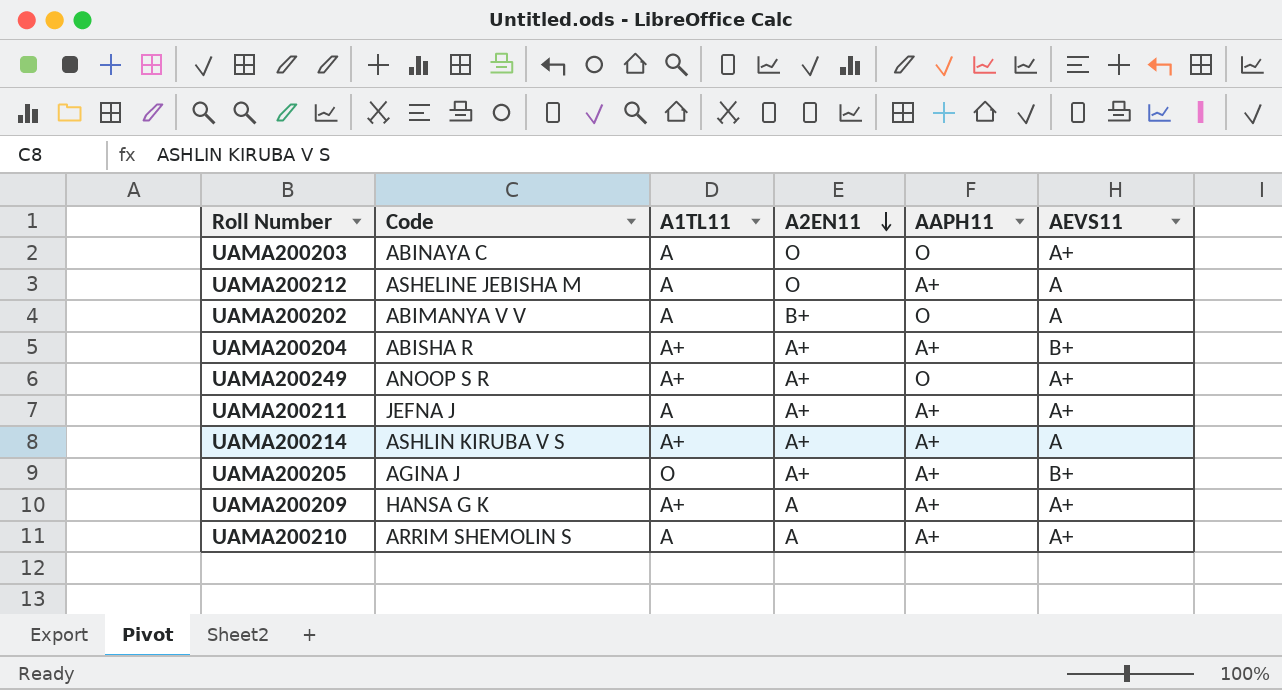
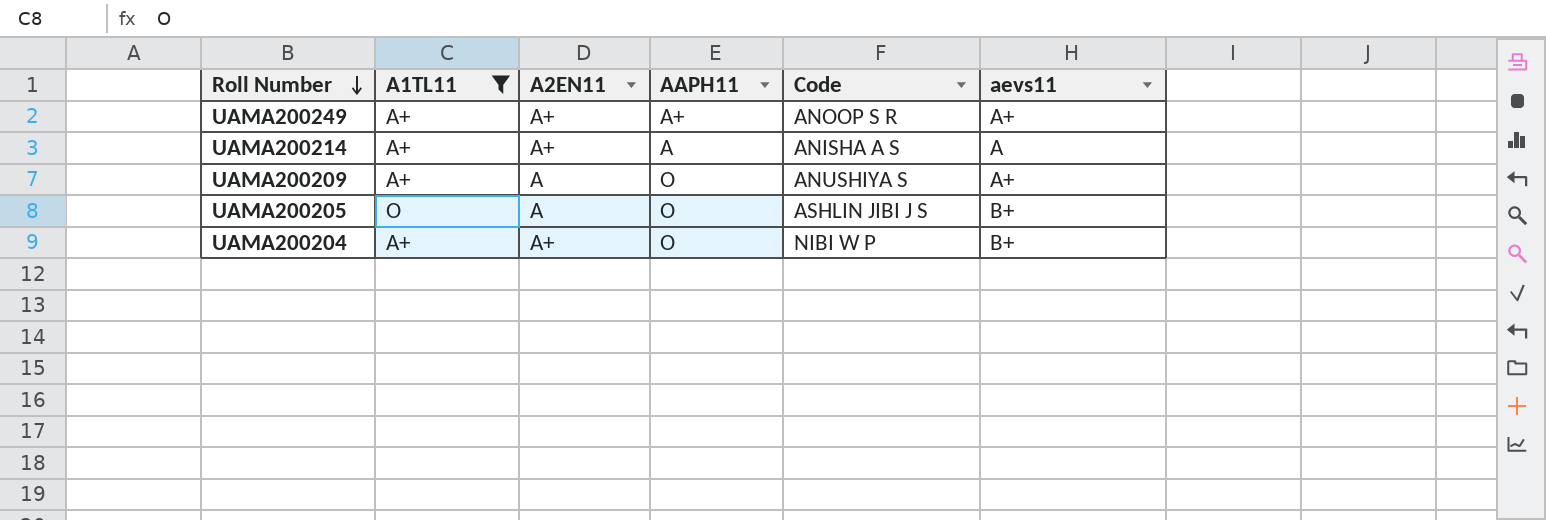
filter: none -> A1TL11 != A
row order: A2EN11 descending -> Roll Number descending
column Code | position: 2 -> 5
column name: AEVS11 -> aevs11
UAMA200249 | AAPH11: O -> A+
UAMA200214 | AAPH11: A+ -> A
UAMA200214 | Code: ASHLIN KIRUBA V S -> ANISHA A S
UAMA200209 | AAPH11: A+ -> O
UAMA200209 | Code: HANSA G K -> ANUSHIYA S
UAMA200205 | A2EN11: A+ -> A
UAMA200205 | AAPH11: A+ -> O
UAMA200205 | Code: AGINA J -> ASHLIN JIBI J S
UAMA200204 | AAPH11: A+ -> O
UAMA200204 | Code: ABISHA R -> NIBI W P

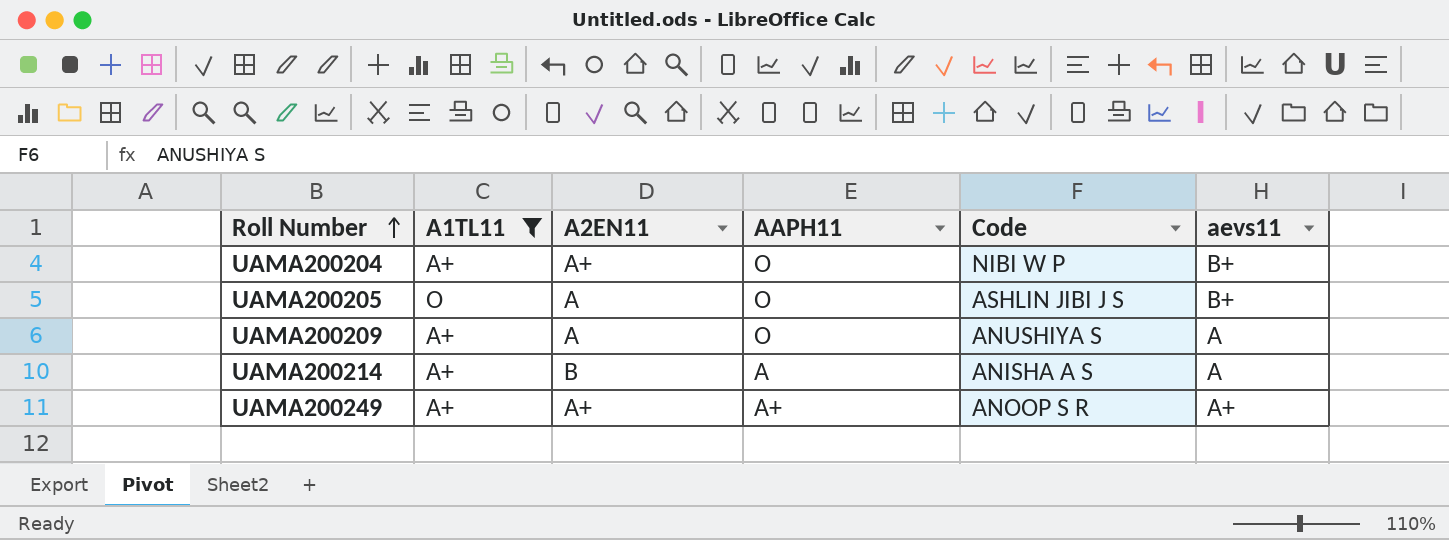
row order: Roll Number descending -> Roll Number ascending
UAMA200209 | aevs11: A+ -> A
UAMA200214 | A2EN11: A+ -> B

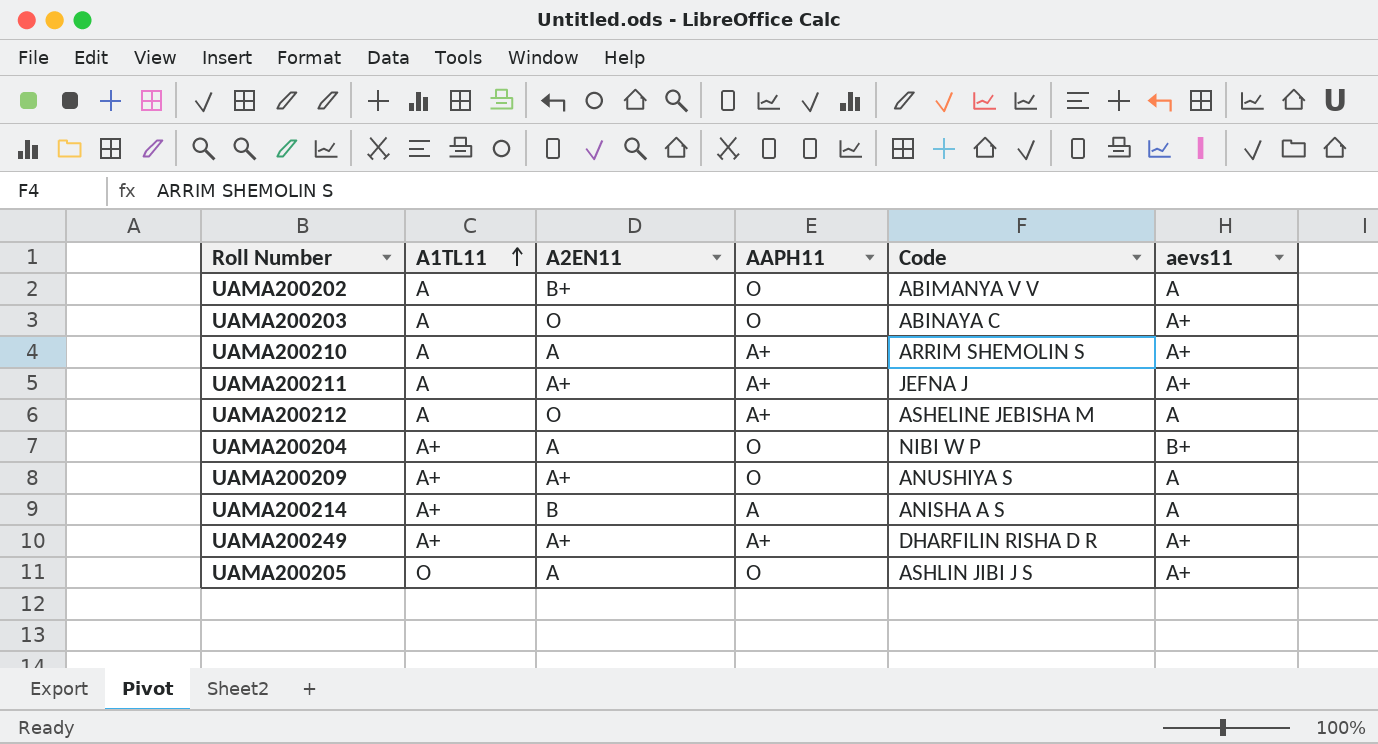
filter: A1TL11 != A -> none
row order: Roll Number ascending -> A1TL11 ascending
UAMA200204 | A2EN11: A+ -> A
UAMA200209 | A2EN11: A -> A+
UAMA200249 | Code: ANOOP S R -> DHARFILIN RISHA D R
UAMA200205 | aevs11: B+ -> A+

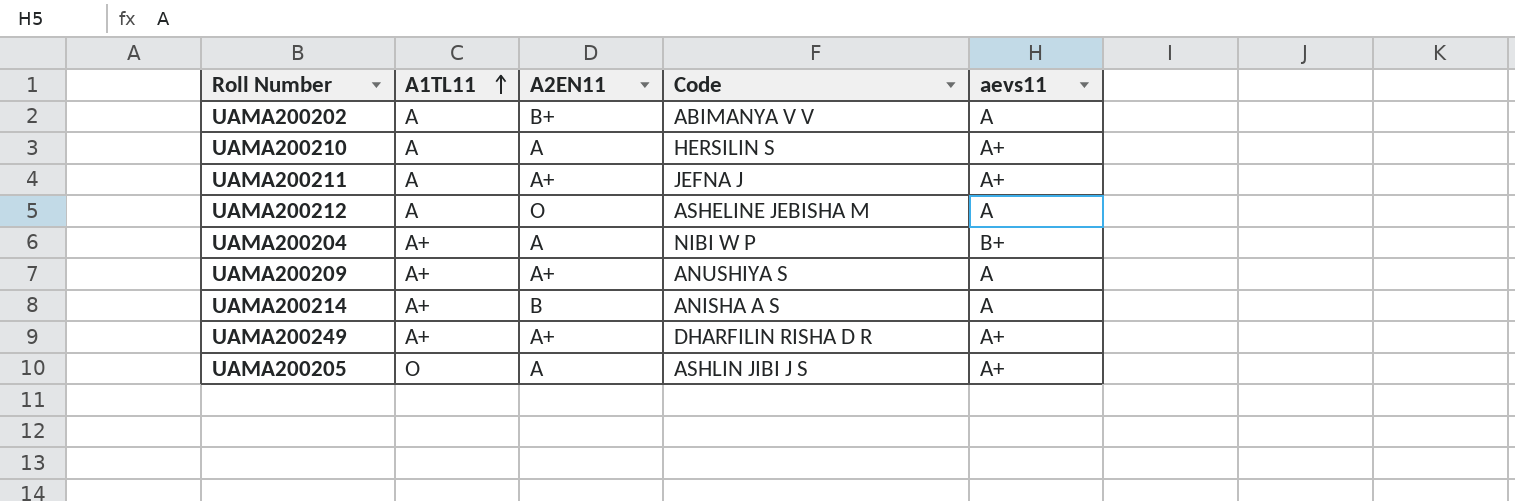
column AAPH11 | position: 4 -> none
row UAMA200203: A | O | O | ABINAYA C | A+ -> none
UAMA200210 | Code: ARRIM SHEMOLIN S -> HERSILIN S

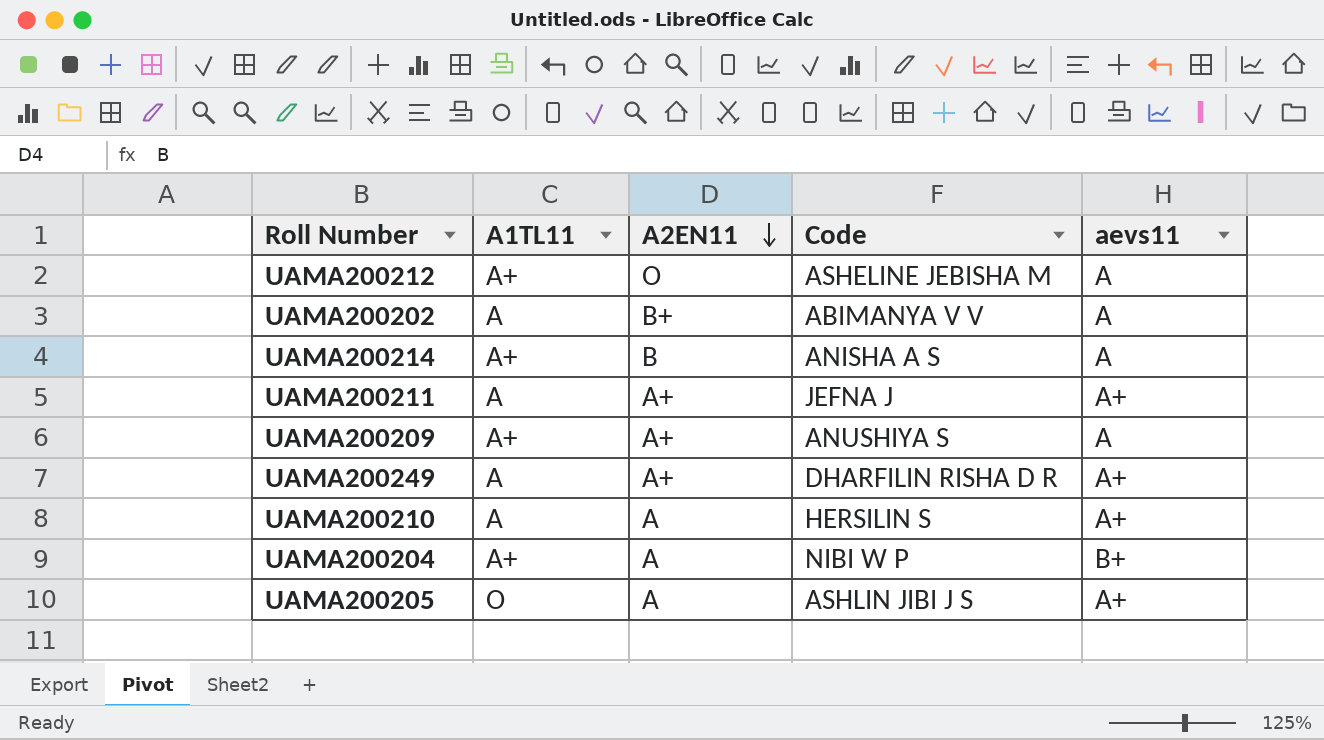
row order: A1TL11 ascending -> A2EN11 descending
UAMA200212 | A1TL11: A -> A+
UAMA200249 | A1TL11: A+ -> A

